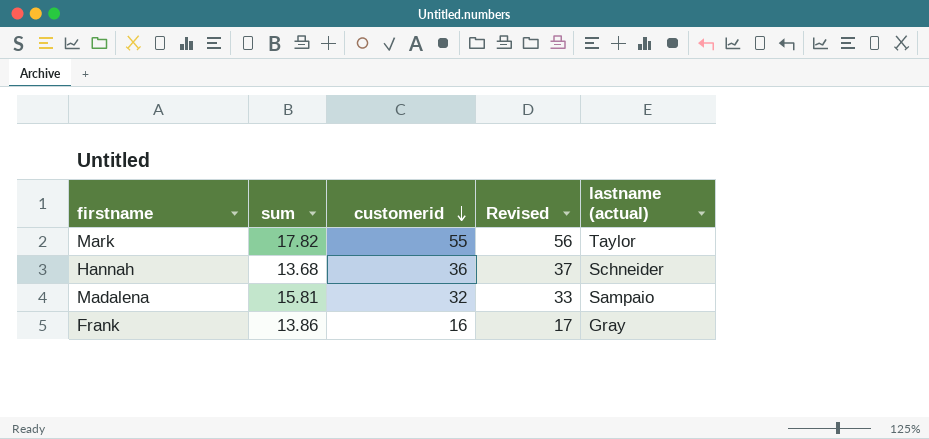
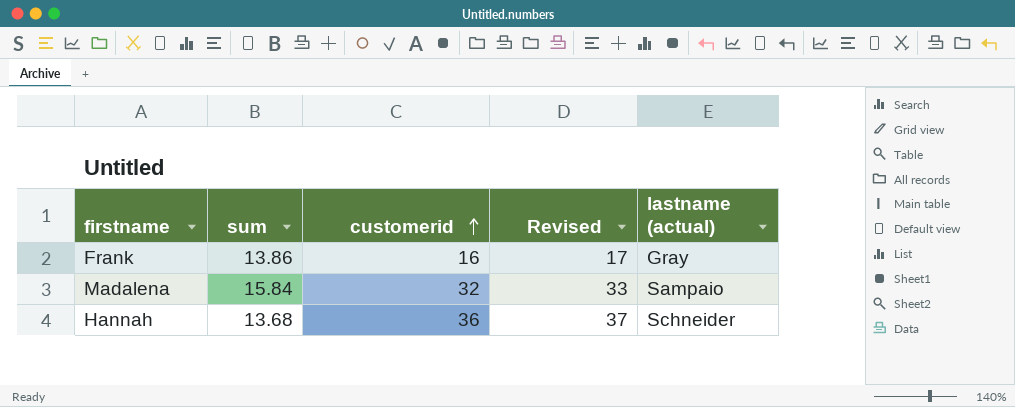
row order: customerid descending -> customerid ascending
row Mark: 17.82 | 55 | 56 | Taylor -> none
Madalena | sum: 15.81 -> 15.84

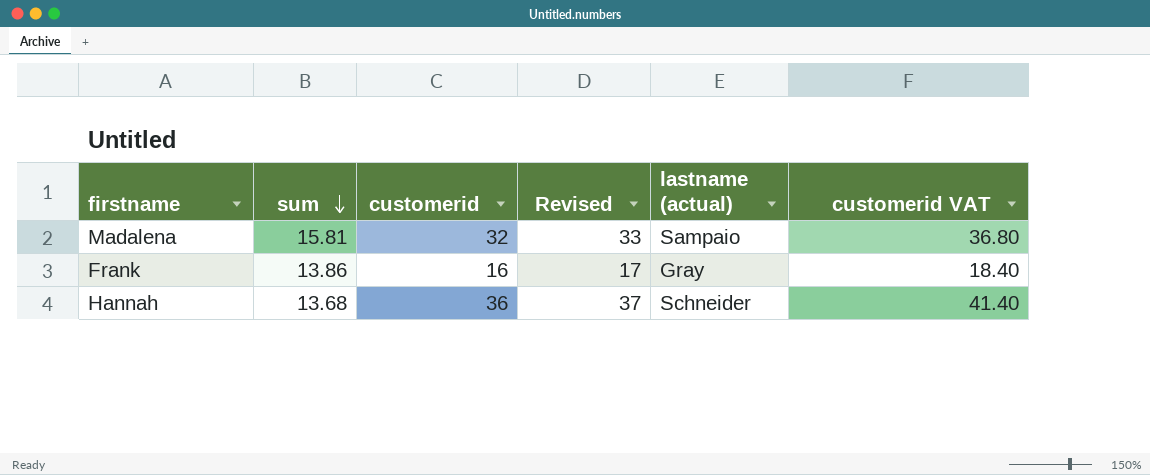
row order: customerid ascending -> sum descending
column customerid VAT | formula: none -> [customerid] * 1.15
Madalena | sum: 15.84 -> 15.81

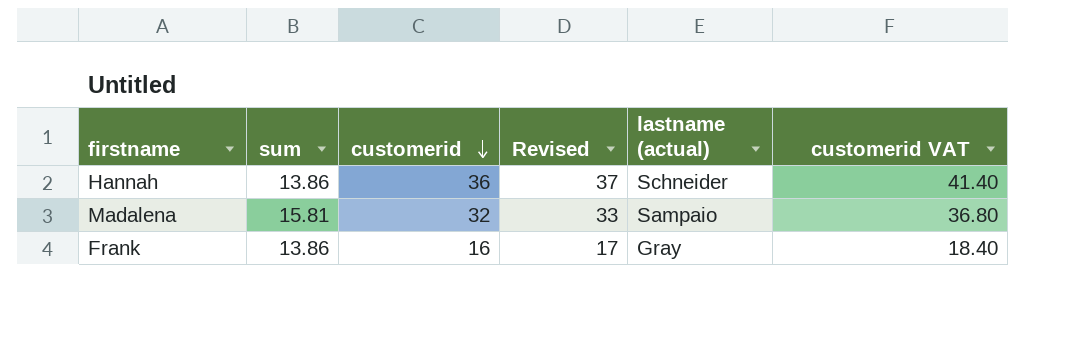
row order: sum descending -> customerid descending
Hannah | sum: 13.68 -> 13.86

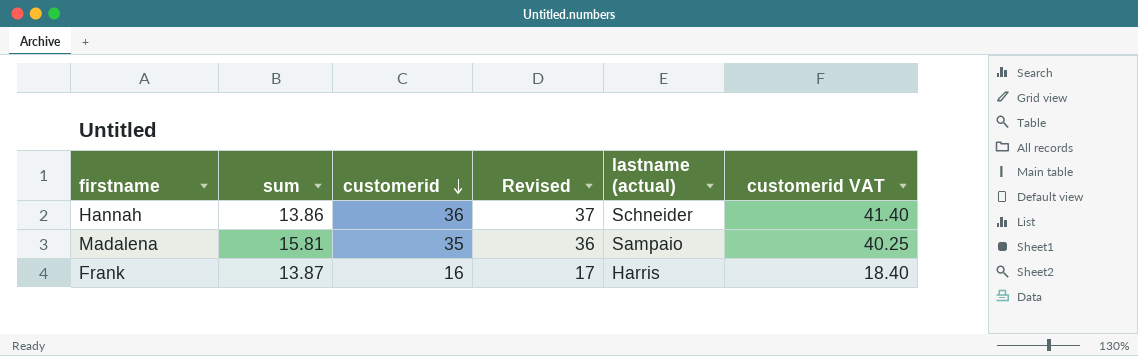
Madalena | customerid: 32 -> 35
Madalena | Revised: 33 -> 36
Madalena | customerid VAT: 36.80 -> 40.25
Frank | sum: 13.86 -> 13.87
Frank | lastname (actual): Gray -> Harris

